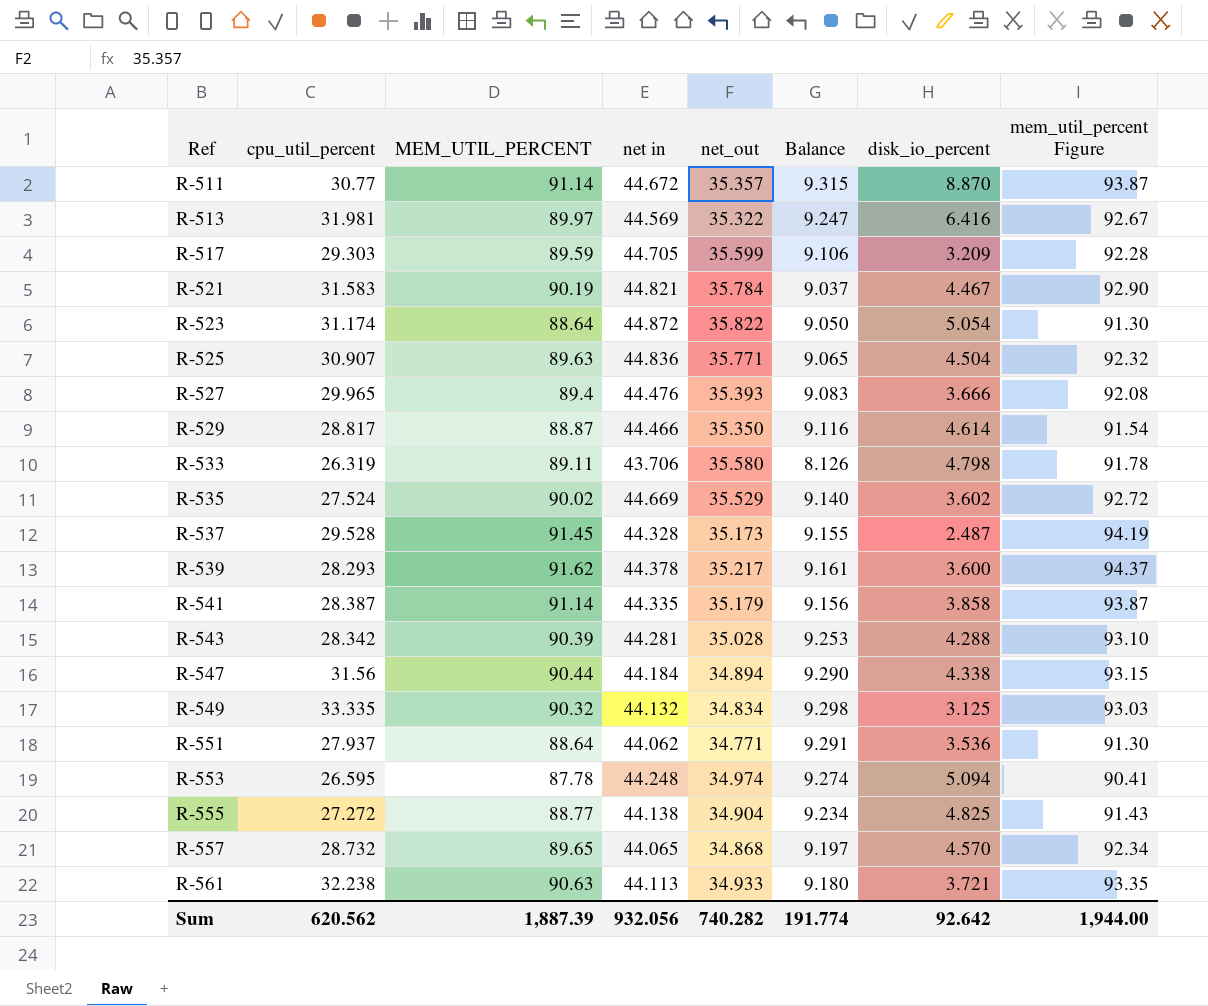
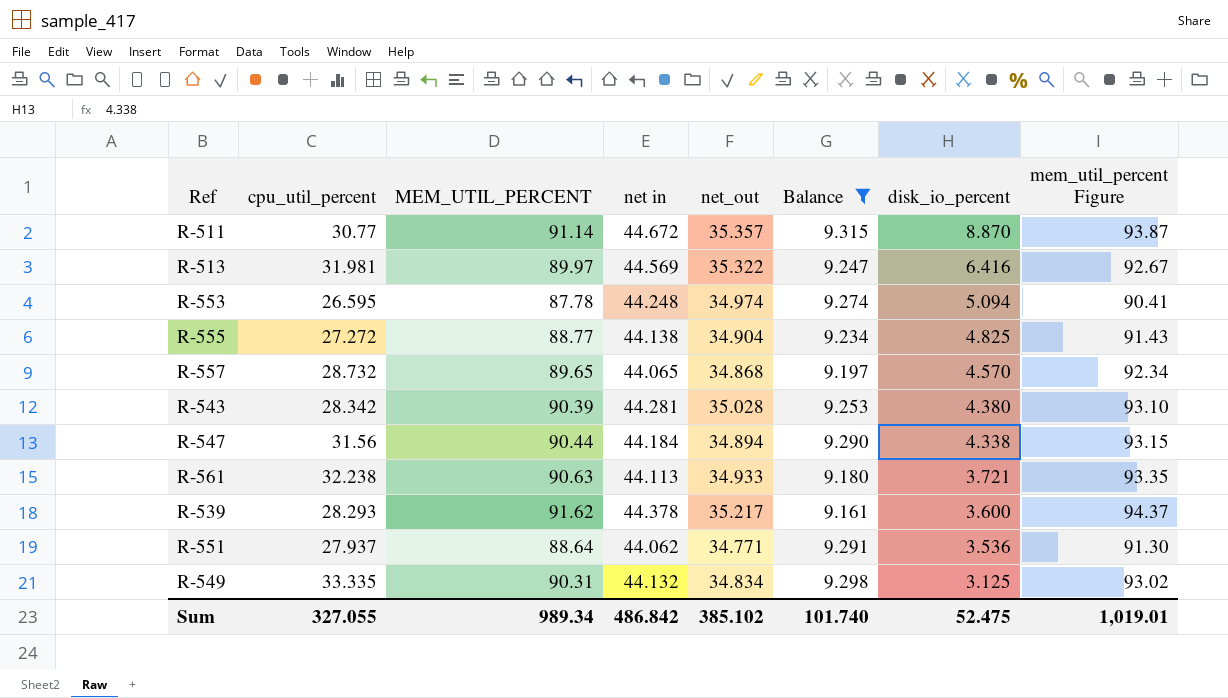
filter: none -> Balance >= 9.161
row order: Ref ascending -> disk_io_percent descending
R-543 | disk_io_percent: 4.288 -> 4.380
R-549 | MEM_UTIL_PERCENT: 90.32 -> 90.31
R-549 | mem_util_percent Figure: 93.03 -> 93.02
Sum | cpu_util_percent: 620.562 -> 327.055
Sum | MEM_UTIL_PERCENT: 1,887.39 -> 989.34
Sum | net in: 932.056 -> 486.842
Sum | net_out: 740.282 -> 385.102
Sum | Balance: 191.774 -> 101.740
Sum | disk_io_percent: 92.642 -> 52.475
Sum | mem_util_percent Figure: 1,944.00 -> 1,019.01

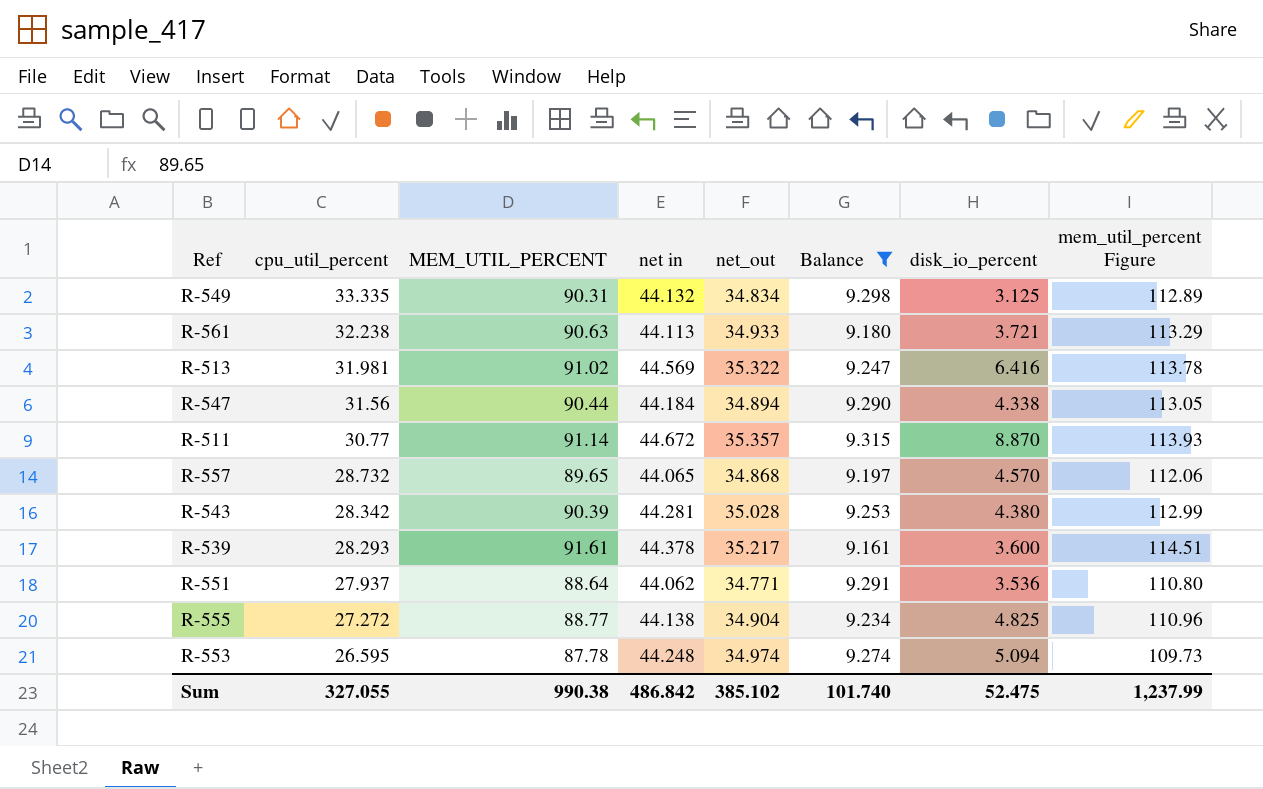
row order: disk_io_percent descending -> cpu_util_percent descending
column mem_util_percent Figure | formula: [MEM_UTIL_PERCENT] * 1.03 -> [MEM_UTIL_PERCENT] * 1.25
R-513 | MEM_UTIL_PERCENT: 89.97 -> 91.02
R-539 | MEM_UTIL_PERCENT: 91.62 -> 91.61
Sum | MEM_UTIL_PERCENT: 989.34 -> 990.38
Sum | mem_util_percent Figure: 1,019.01 -> 1,237.99

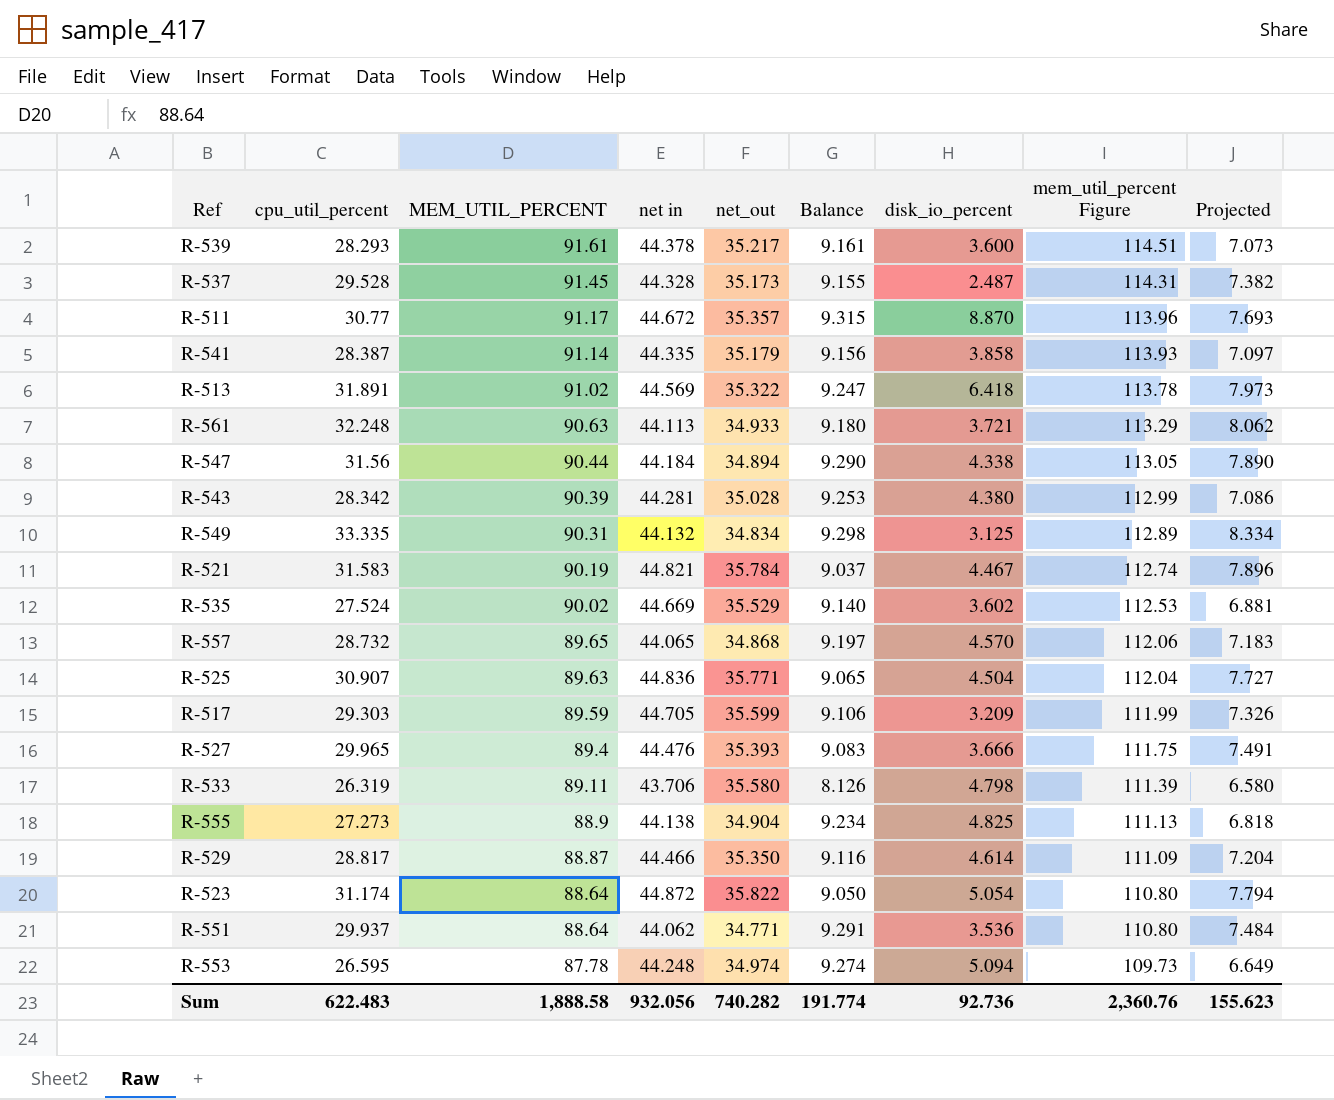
filter: Balance >= 9.161 -> none
row order: cpu_util_percent descending -> MEM_UTIL_PERCENT descending
column Projected | formula: none -> [cpu_util_percent] * 0.25
R-511 | MEM_UTIL_PERCENT: 91.14 -> 91.17
R-511 | mem_util_percent Figure: 113.93 -> 113.96
R-513 | cpu_util_percent: 31.981 -> 31.891
R-513 | disk_io_percent: 6.416 -> 6.418
R-561 | cpu_util_percent: 32.238 -> 32.248
R-555 | cpu_util_percent: 27.272 -> 27.273
R-555 | MEM_UTIL_PERCENT: 88.77 -> 88.9
R-555 | mem_util_percent Figure: 110.96 -> 111.13
R-551 | cpu_util_percent: 27.937 -> 29.937
Sum | cpu_util_percent: 327.055 -> 622.483
Sum | MEM_UTIL_PERCENT: 990.38 -> 1,888.58
Sum | net in: 486.842 -> 932.056
Sum | net_out: 385.102 -> 740.282
Sum | Balance: 101.740 -> 191.774
Sum | disk_io_percent: 52.475 -> 92.736
Sum | mem_util_percent Figure: 1,237.99 -> 2,360.76

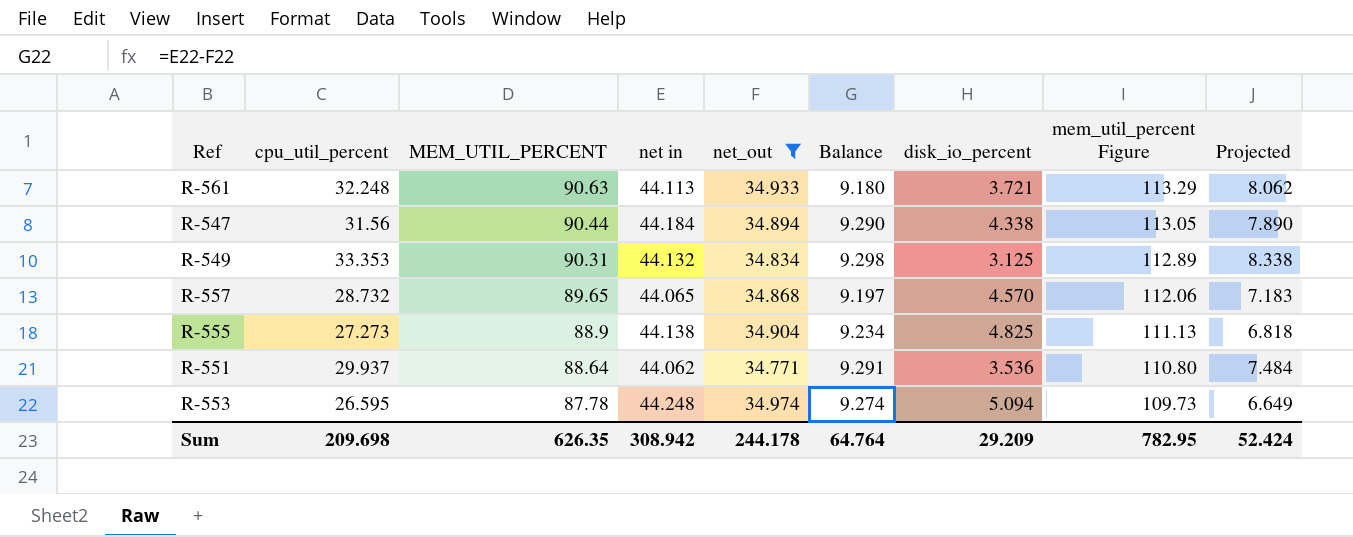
filter: none -> net_out <= 34.974
R-549 | cpu_util_percent: 33.335 -> 33.353
R-549 | Projected: 8.334 -> 8.338
Sum | cpu_util_percent: 622.483 -> 209.698
Sum | MEM_UTIL_PERCENT: 1,888.58 -> 626.35
Sum | net in: 932.056 -> 308.942
Sum | net_out: 740.282 -> 244.178
Sum | Balance: 191.774 -> 64.764
Sum | disk_io_percent: 92.736 -> 29.209
Sum | mem_util_percent Figure: 2,360.76 -> 782.95
Sum | Projected: 155.623 -> 52.424

